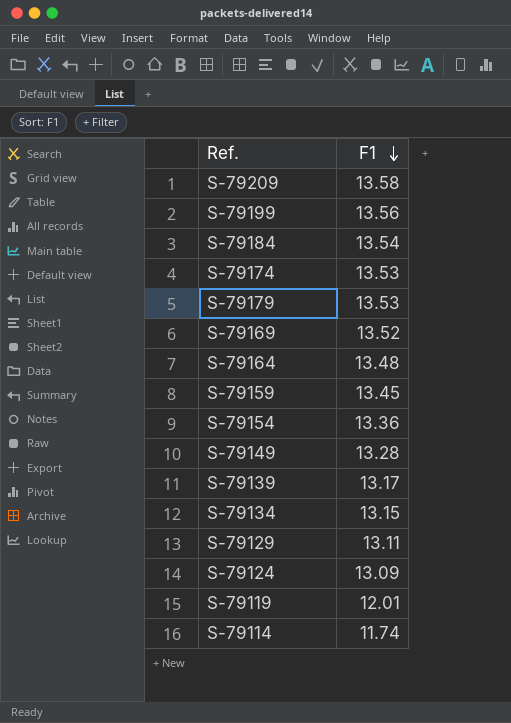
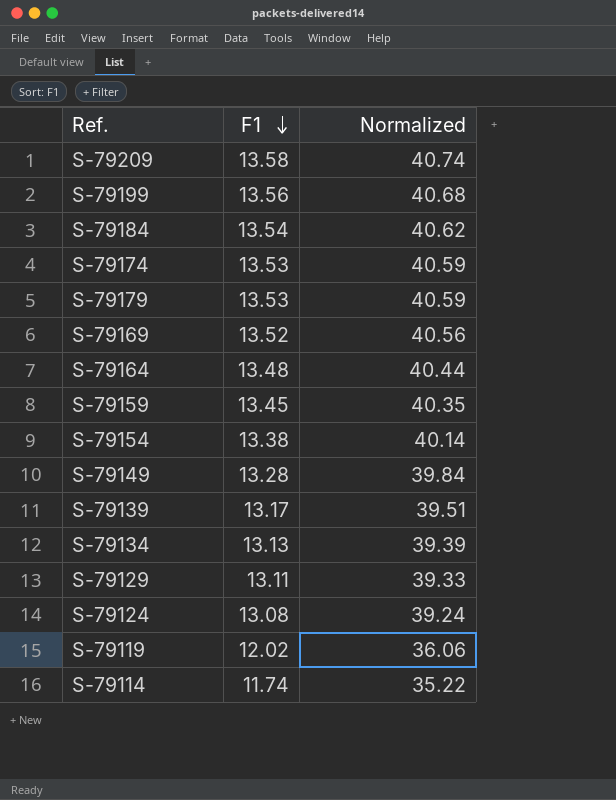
column Normalized | formula: none -> [F1] * 3
S-79154 | F1: 13.36 -> 13.38
S-79134 | F1: 13.15 -> 13.13
S-79124 | F1: 13.09 -> 13.08
S-79119 | F1: 12.01 -> 12.02

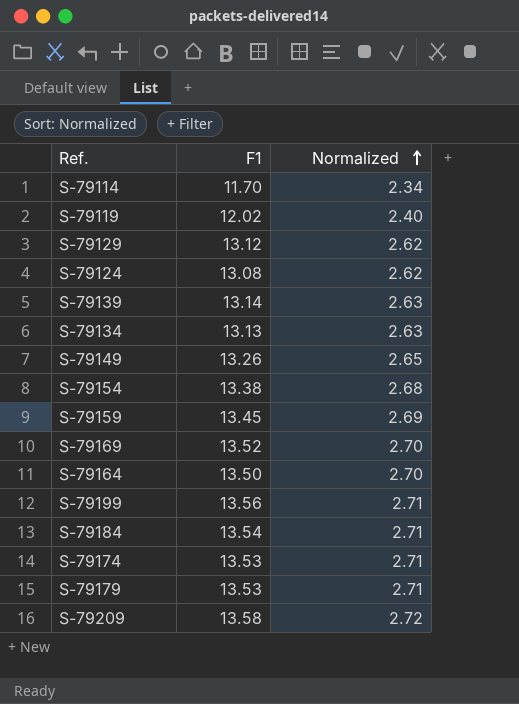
row order: F1 descending -> Normalized ascending
column Normalized | formula: [F1] * 3 -> [F1] * 0.2
S-79114 | F1: 11.74 -> 11.70
S-79129 | F1: 13.11 -> 13.12
S-79139 | F1: 13.17 -> 13.14
S-79149 | F1: 13.28 -> 13.26
S-79164 | F1: 13.48 -> 13.50

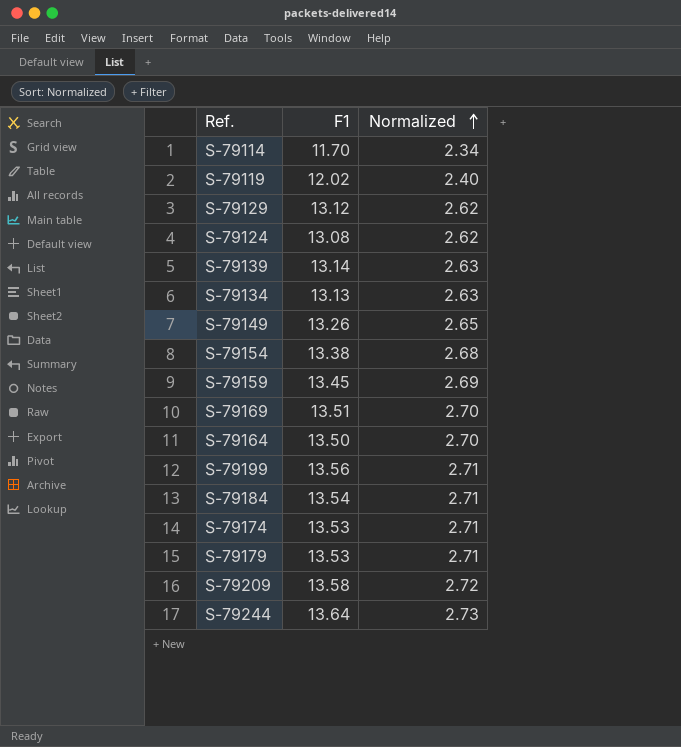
S-79169 | F1: 13.52 -> 13.51
row S-79244: none -> 13.64 | 2.73

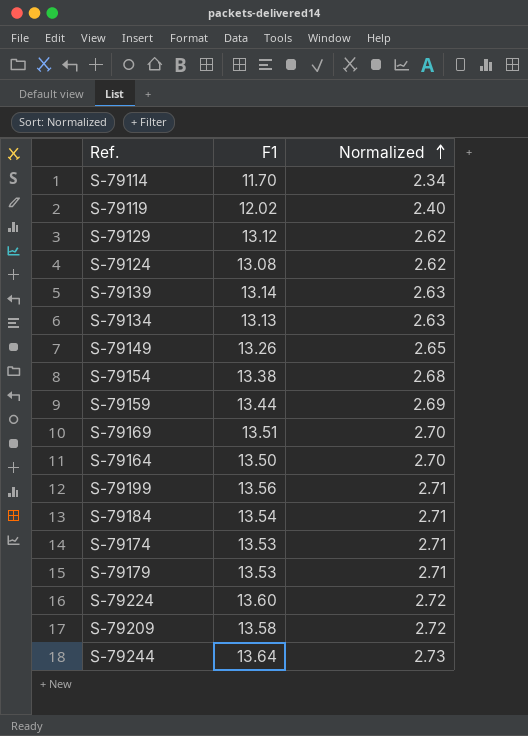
S-79159 | F1: 13.45 -> 13.44
row S-79224: none -> 13.60 | 2.72

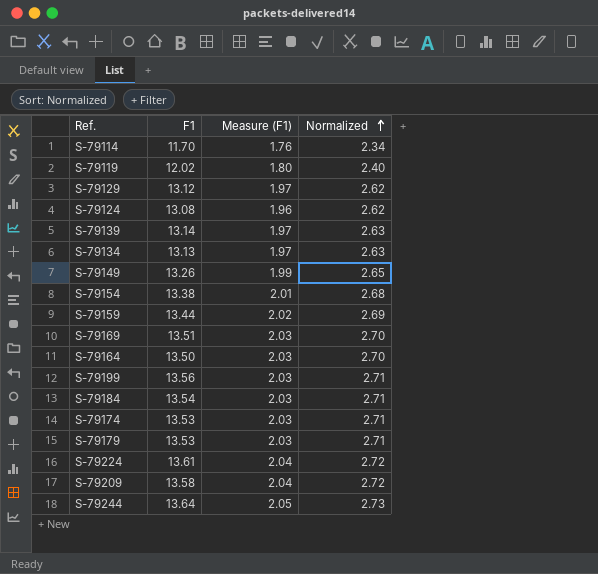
column Measure (F1) | formula: none -> [F1] * 0.15
S-79224 | F1: 13.60 -> 13.61

